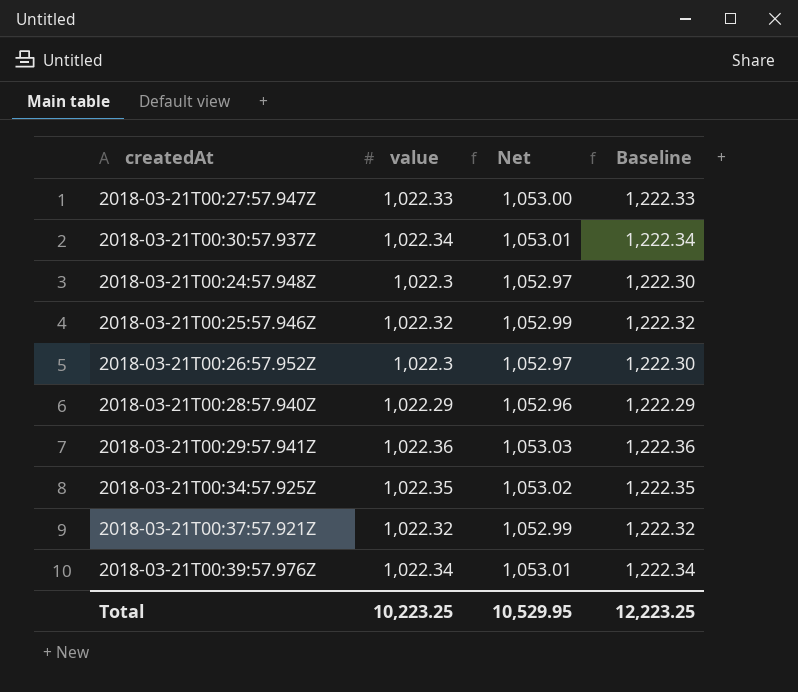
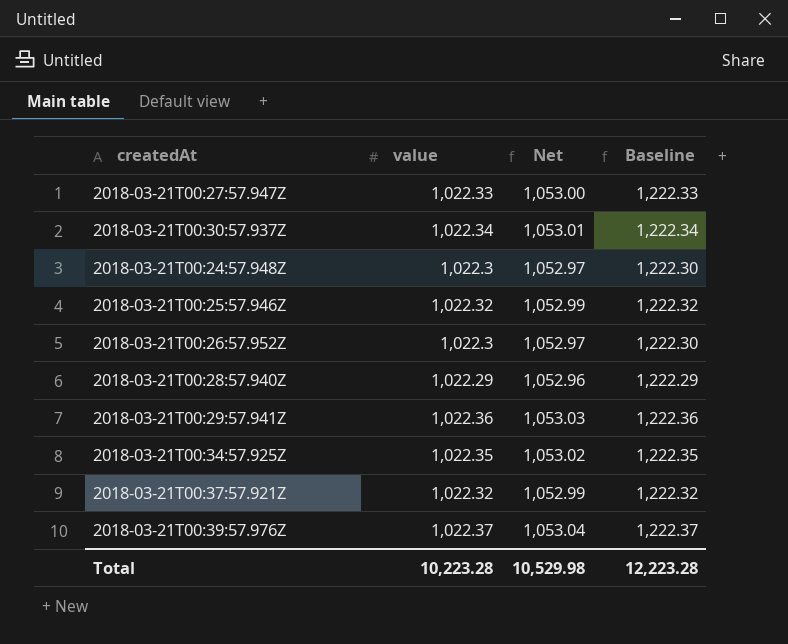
2018-03-21T00:39:57.976Z | value: 1,022.34 -> 1,022.37
2018-03-21T00:39:57.976Z | Net: 1,053.01 -> 1,053.04
2018-03-21T00:39:57.976Z | Baseline: 1,222.34 -> 1,222.37
Total | value: 10,223.25 -> 10,223.28
Total | Net: 10,529.95 -> 10,529.98
Total | Baseline: 12,223.25 -> 12,223.28

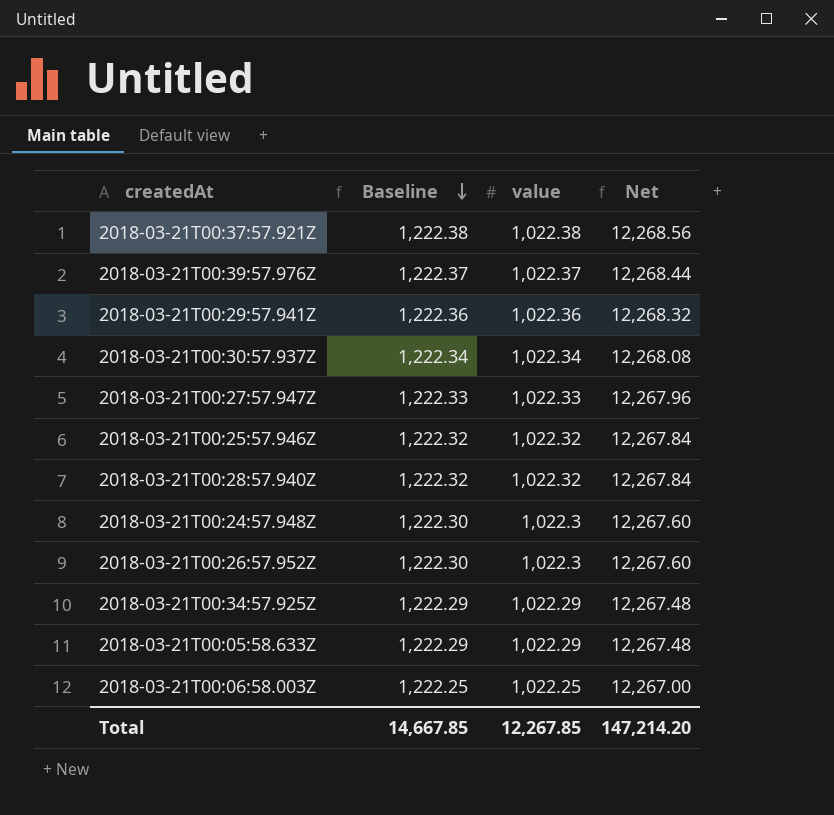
row order: none -> Baseline descending
column Baseline | position: 4 -> 2
column Net | formula: [value] * 1.03 -> [value] * 12
2018-03-21T00:37:57.921Z | Baseline: 1,222.32 -> 1,222.38
2018-03-21T00:37:57.921Z | value: 1,022.32 -> 1,022.38
2018-03-21T00:28:57.940Z | Baseline: 1,222.29 -> 1,222.32
2018-03-21T00:28:57.940Z | value: 1,022.29 -> 1,022.32
2018-03-21T00:34:57.925Z | Baseline: 1,222.35 -> 1,222.29
2018-03-21T00:34:57.925Z | value: 1,022.35 -> 1,022.29
row 2018-03-21T00:05:58.633Z: none -> 1,222.29 | 1,022.29 | 12,267.48
row 2018-03-21T00:06:58.003Z: none -> 1,222.25 | 1,022.25 | 12,267.00
Total | Baseline: 12,223.28 -> 14,667.85
Total | value: 10,223.28 -> 12,267.85
Total | Net: 10,529.98 -> 147,214.20

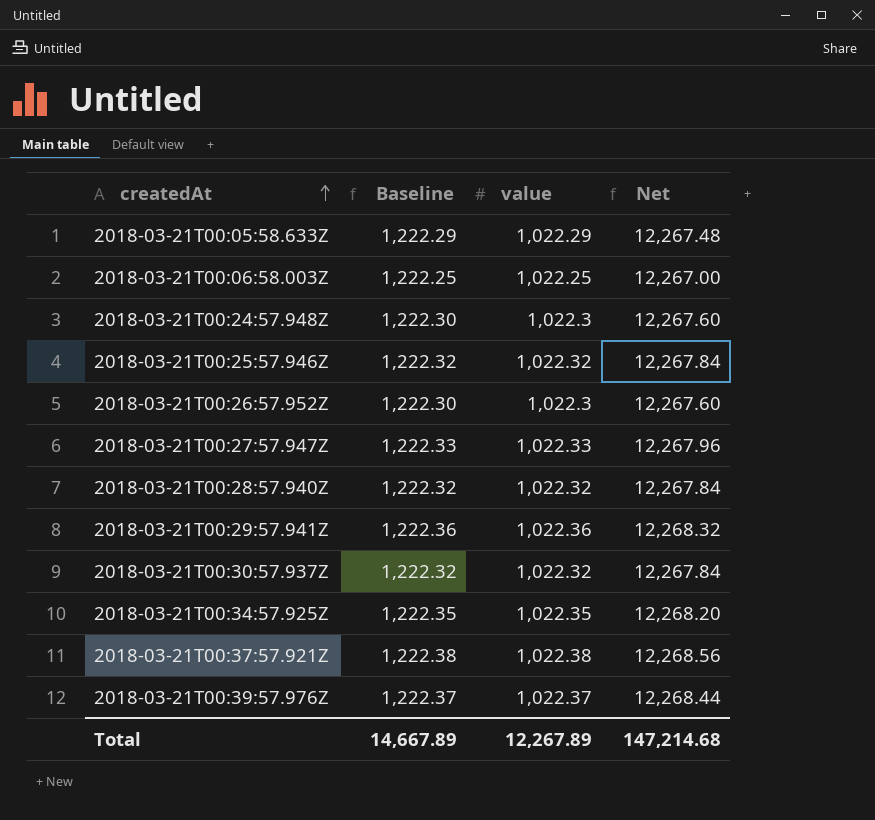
row order: Baseline descending -> createdAt ascending
2018-03-21T00:30:57.937Z | Baseline: 1,222.34 -> 1,222.32
2018-03-21T00:30:57.937Z | value: 1,022.34 -> 1,022.32
2018-03-21T00:30:57.937Z | Net: 12,268.08 -> 12,267.84
2018-03-21T00:34:57.925Z | Baseline: 1,222.29 -> 1,222.35
2018-03-21T00:34:57.925Z | value: 1,022.29 -> 1,022.35
2018-03-21T00:34:57.925Z | Net: 12,267.48 -> 12,268.20
Total | Baseline: 14,667.85 -> 14,667.89
Total | value: 12,267.85 -> 12,267.89
Total | Net: 147,214.20 -> 147,214.68

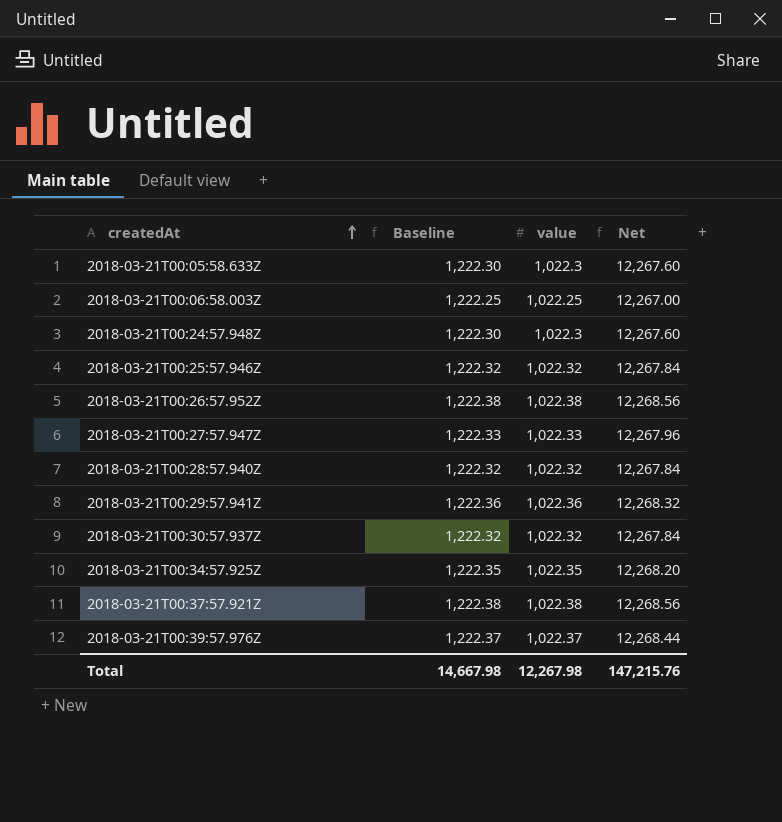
2018-03-21T00:05:58.633Z | Baseline: 1,222.29 -> 1,222.30
2018-03-21T00:05:58.633Z | value: 1,022.29 -> 1,022.3
2018-03-21T00:05:58.633Z | Net: 12,267.48 -> 12,267.60
2018-03-21T00:26:57.952Z | Baseline: 1,222.30 -> 1,222.38
2018-03-21T00:26:57.952Z | value: 1,022.3 -> 1,022.38
2018-03-21T00:26:57.952Z | Net: 12,267.60 -> 12,268.56
Total | Baseline: 14,667.89 -> 14,667.98
Total | value: 12,267.89 -> 12,267.98
Total | Net: 147,214.68 -> 147,215.76

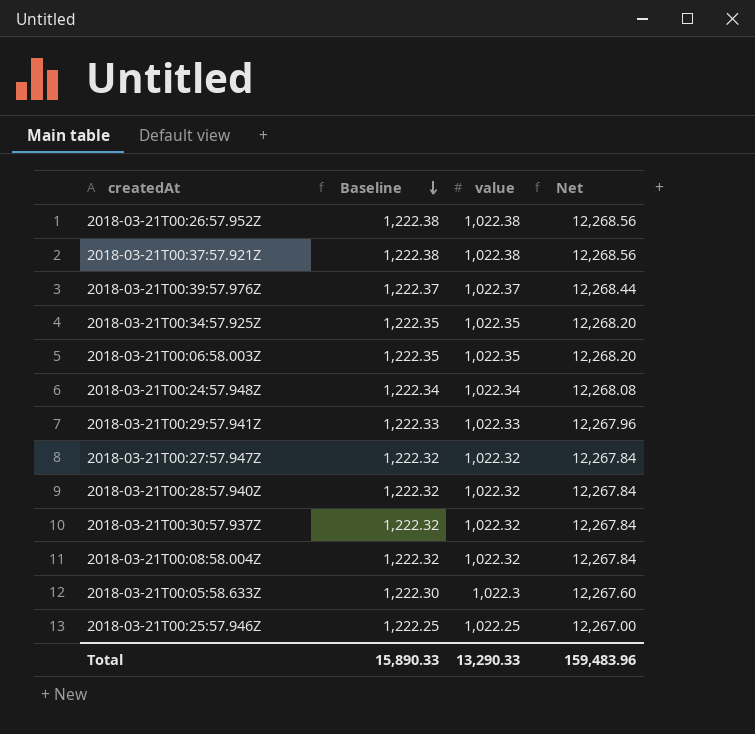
row order: createdAt ascending -> Baseline descending
2018-03-21T00:06:58.003Z | Baseline: 1,222.25 -> 1,222.35
2018-03-21T00:06:58.003Z | value: 1,022.25 -> 1,022.35
2018-03-21T00:06:58.003Z | Net: 12,267.00 -> 12,268.20
2018-03-21T00:24:57.948Z | Baseline: 1,222.30 -> 1,222.34
2018-03-21T00:24:57.948Z | value: 1,022.3 -> 1,022.34
2018-03-21T00:24:57.948Z | Net: 12,267.60 -> 12,268.08
2018-03-21T00:29:57.941Z | Baseline: 1,222.36 -> 1,222.33
2018-03-21T00:29:57.941Z | value: 1,022.36 -> 1,022.33
2018-03-21T00:29:57.941Z | Net: 12,268.32 -> 12,267.96
2018-03-21T00:27:57.947Z | Baseline: 1,222.33 -> 1,222.32
2018-03-21T00:27:57.947Z | value: 1,022.33 -> 1,022.32
2018-03-21T00:27:57.947Z | Net: 12,267.96 -> 12,267.84
row 2018-03-21T00:08:58.004Z: none -> 1,222.32 | 1,022.32 | 12,267.84
2018-03-21T00:25:57.946Z | Baseline: 1,222.32 -> 1,222.25
2018-03-21T00:25:57.946Z | value: 1,022.32 -> 1,022.25
2018-03-21T00:25:57.946Z | Net: 12,267.84 -> 12,267.00
Total | Baseline: 14,667.98 -> 15,890.33
Total | value: 12,267.98 -> 13,290.33
Total | Net: 147,215.76 -> 159,483.96

